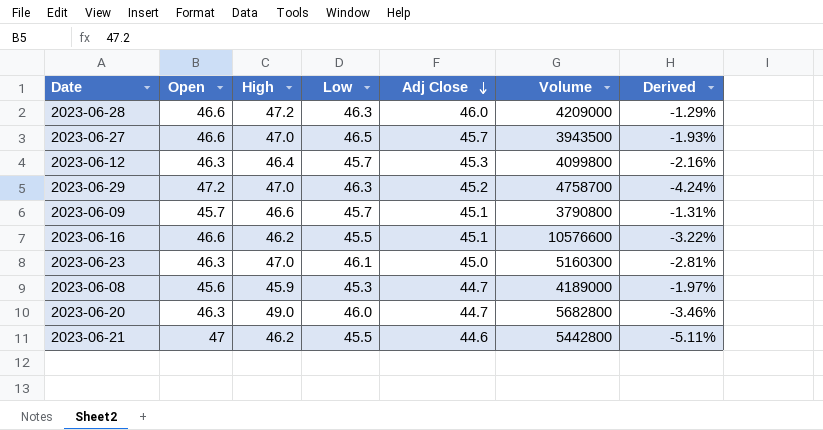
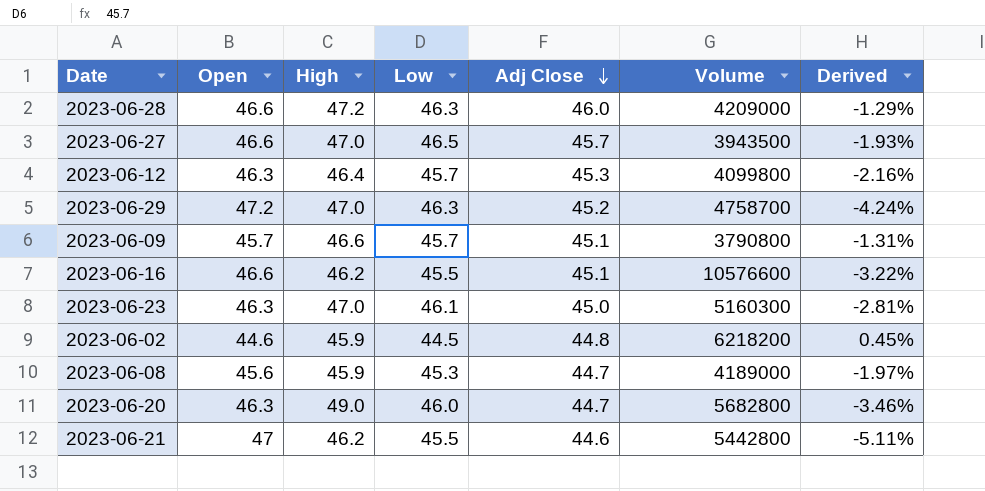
row 2023-06-02: none -> 44.6 | 45.9 | 44.5 | 44.8 | 6218200 | 0.45%

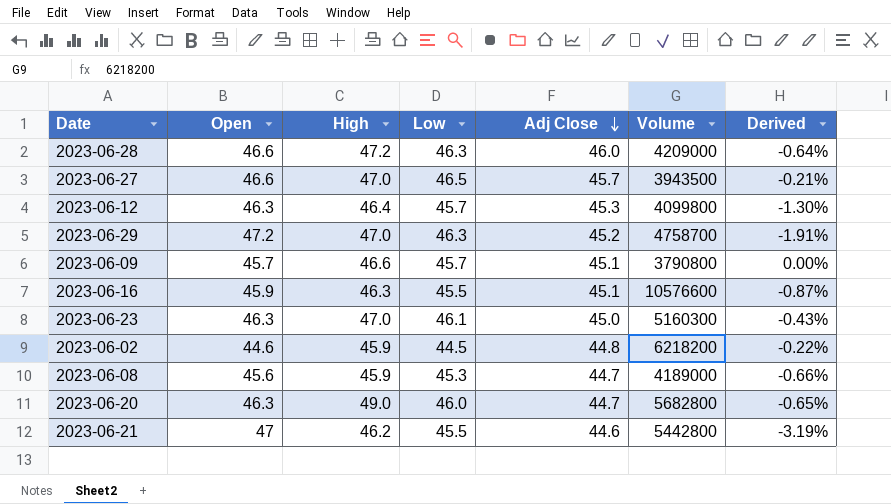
column Derived | formula: ([Adj Close] - [Open]) / [Open] -> ([Low] - [Open]) / [Open]
2023-06-16 | Open: 46.6 -> 45.9
2023-06-16 | High: 46.2 -> 46.3

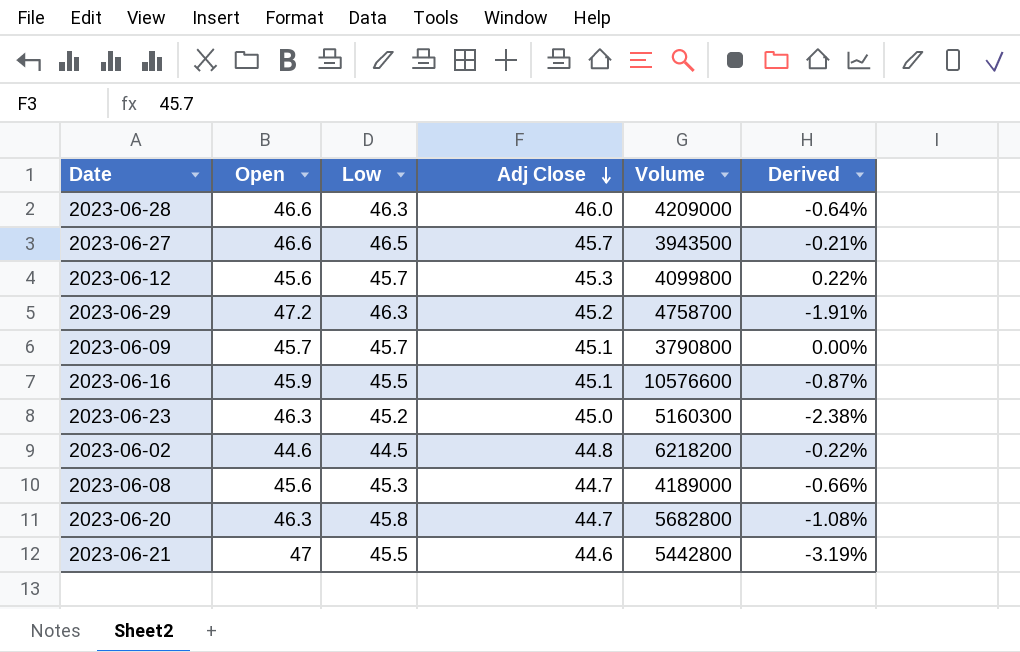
column High | position: 3 -> none
2023-06-12 | Open: 46.3 -> 45.6
2023-06-12 | Derived: -1.30% -> 0.22%
2023-06-23 | Low: 46.1 -> 45.2
2023-06-23 | Derived: -0.43% -> -2.38%
2023-06-20 | Low: 46.0 -> 45.8
2023-06-20 | Derived: -0.65% -> -1.08%

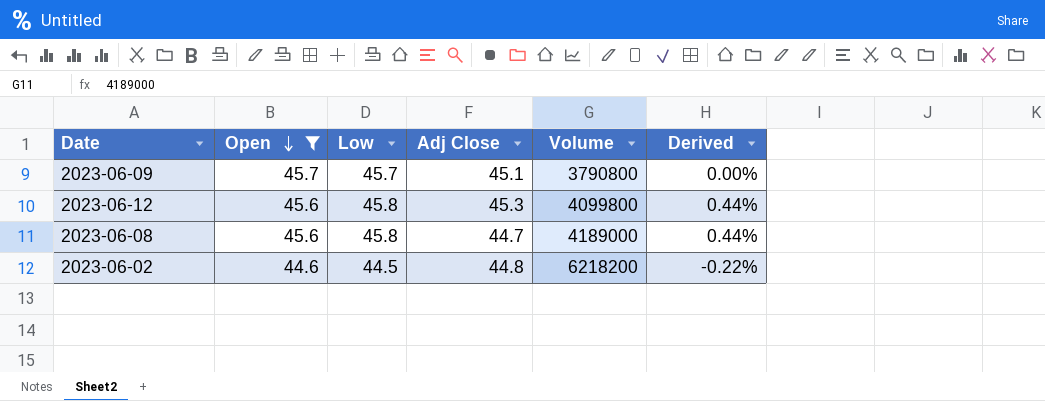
filter: none -> Open <= 45.7
row order: Adj Close descending -> Open descending
2023-06-12 | Low: 45.7 -> 45.8
2023-06-12 | Derived: 0.22% -> 0.44%
2023-06-08 | Low: 45.3 -> 45.8
2023-06-08 | Derived: -0.66% -> 0.44%

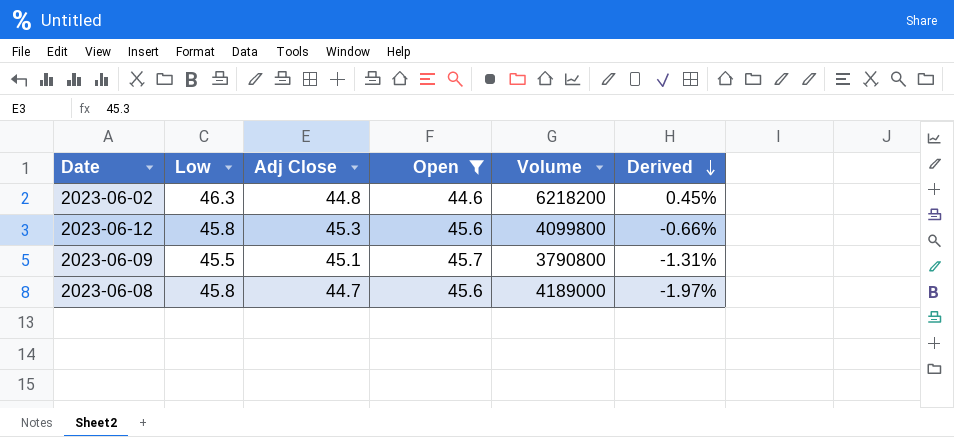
row order: Open descending -> Derived descending
column Open | position: 2 -> 4
column Derived | formula: ([Low] - [Open]) / [Open] -> ([Adj Close] - [Open]) / [Open]
2023-06-02 | Low: 44.5 -> 46.3
2023-06-09 | Low: 45.7 -> 45.5

